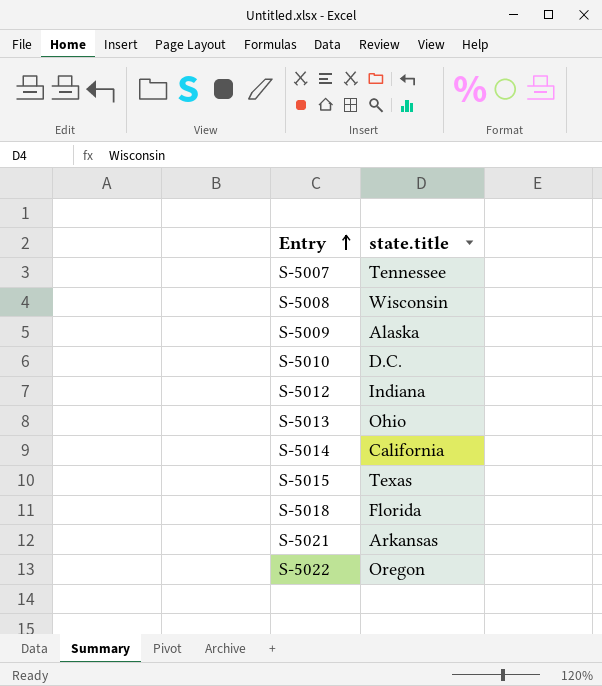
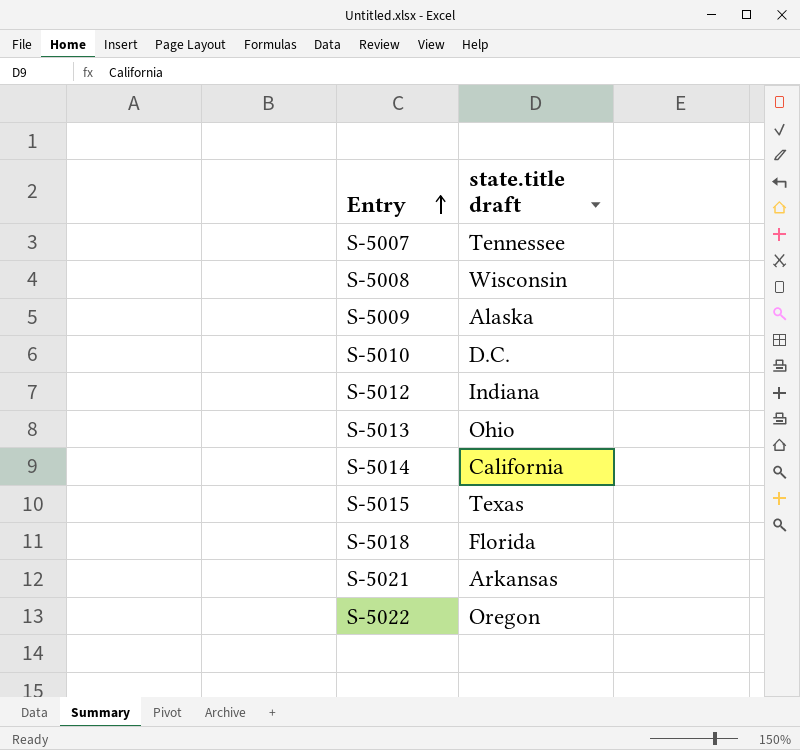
column name: state.title -> state.title draft

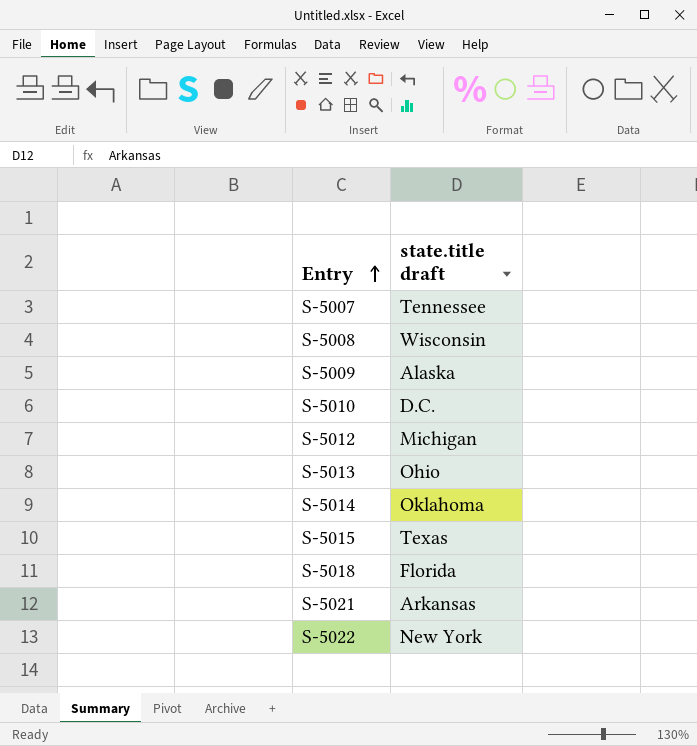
S-5012 | state.title draft: Indiana -> Michigan
S-5014 | state.title draft: California -> Oklahoma
S-5022 | state.title draft: Oregon -> New York

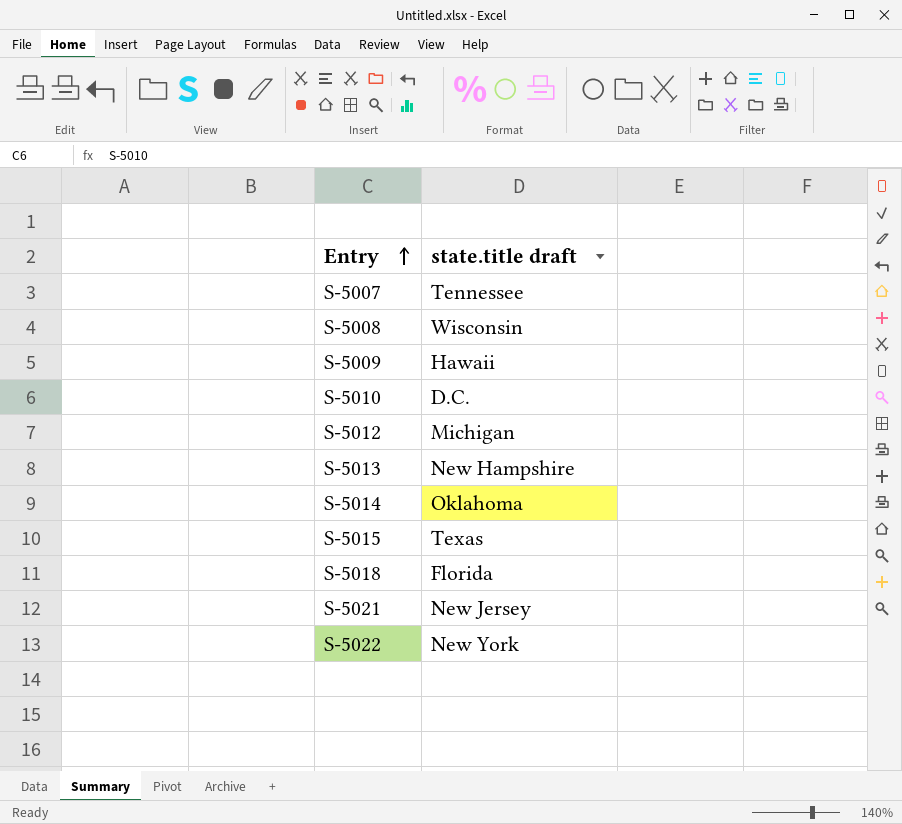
S-5009 | state.title draft: Alaska -> Hawaii
S-5013 | state.title draft: Ohio -> New Hampshire
S-5021 | state.title draft: Arkansas -> New Jersey

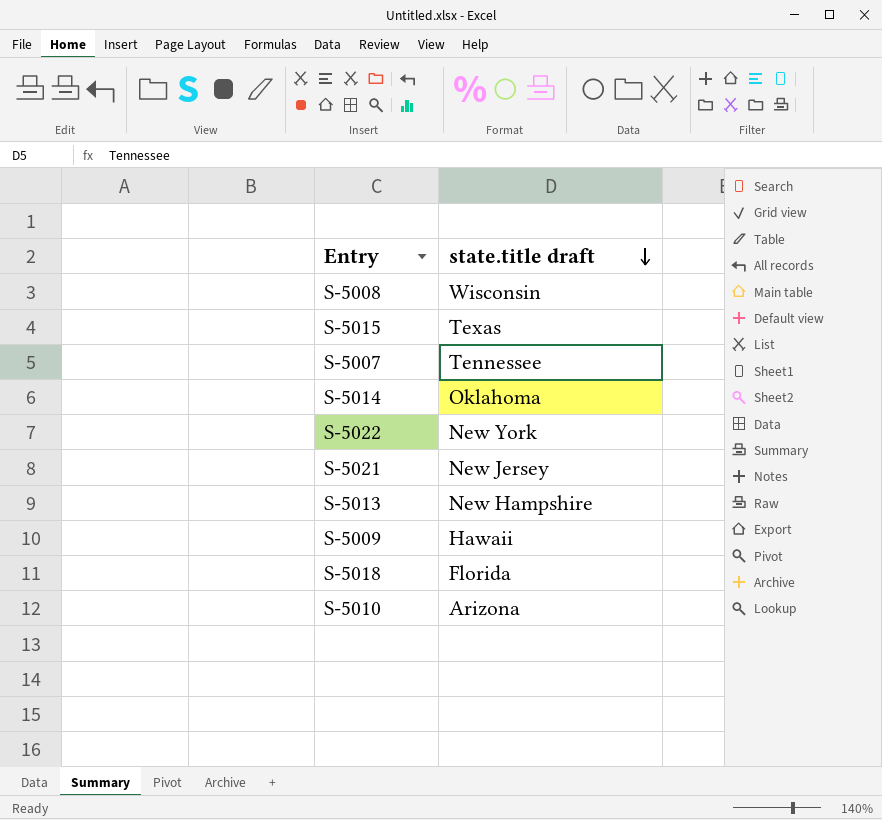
row order: Entry ascending -> state.title draft descending
row S-5012: Michigan -> none
S-5010 | state.title draft: D.C. -> Arizona

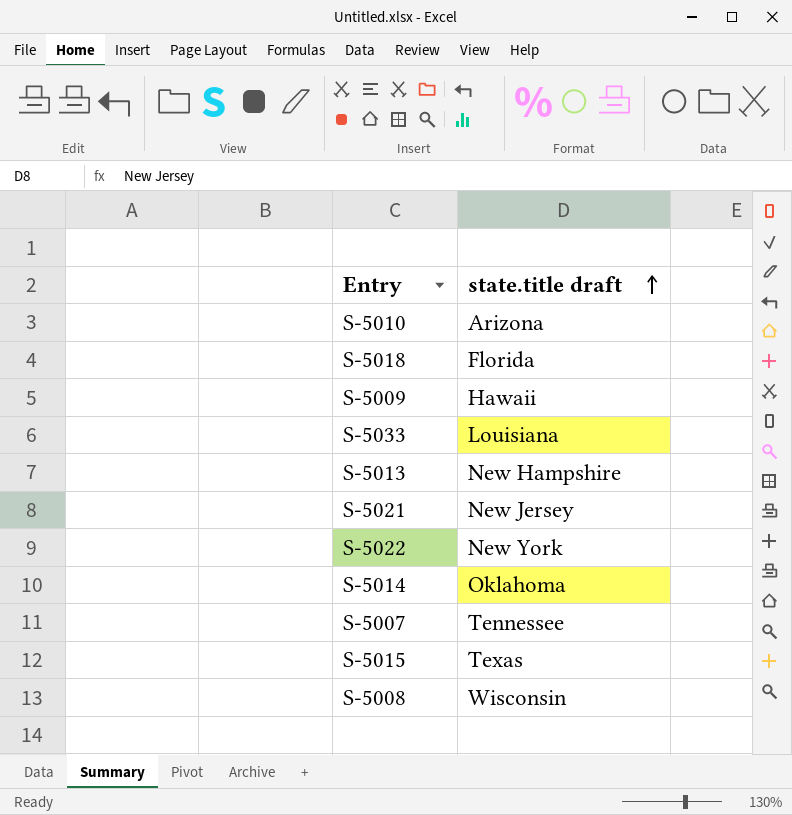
row order: state.title draft descending -> state.title draft ascending
row S-5033: none -> Louisiana

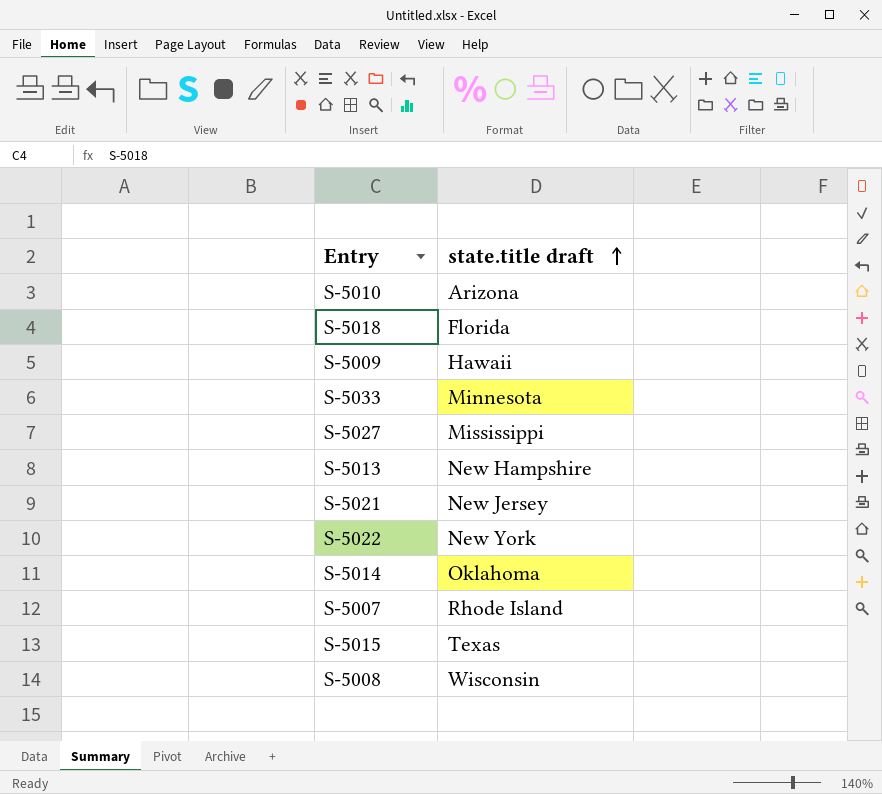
S-5033 | state.title draft: Louisiana -> Minnesota
row S-5027: none -> Mississippi
S-5007 | state.title draft: Tennessee -> Rhode Island

